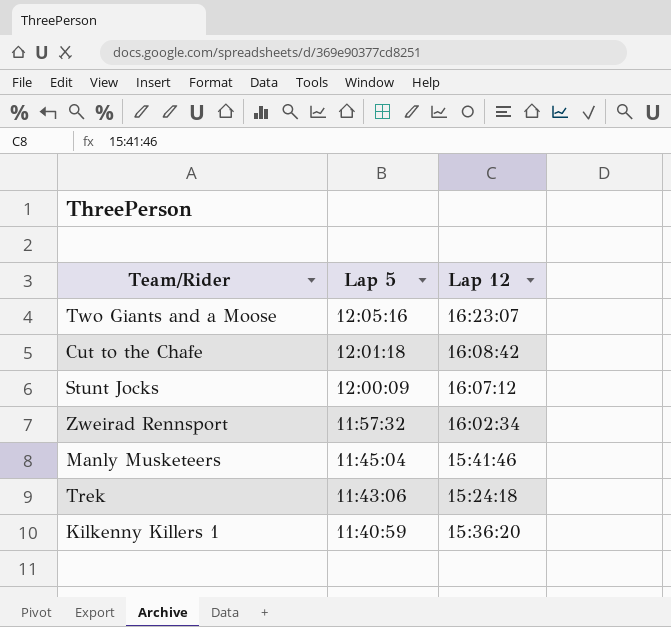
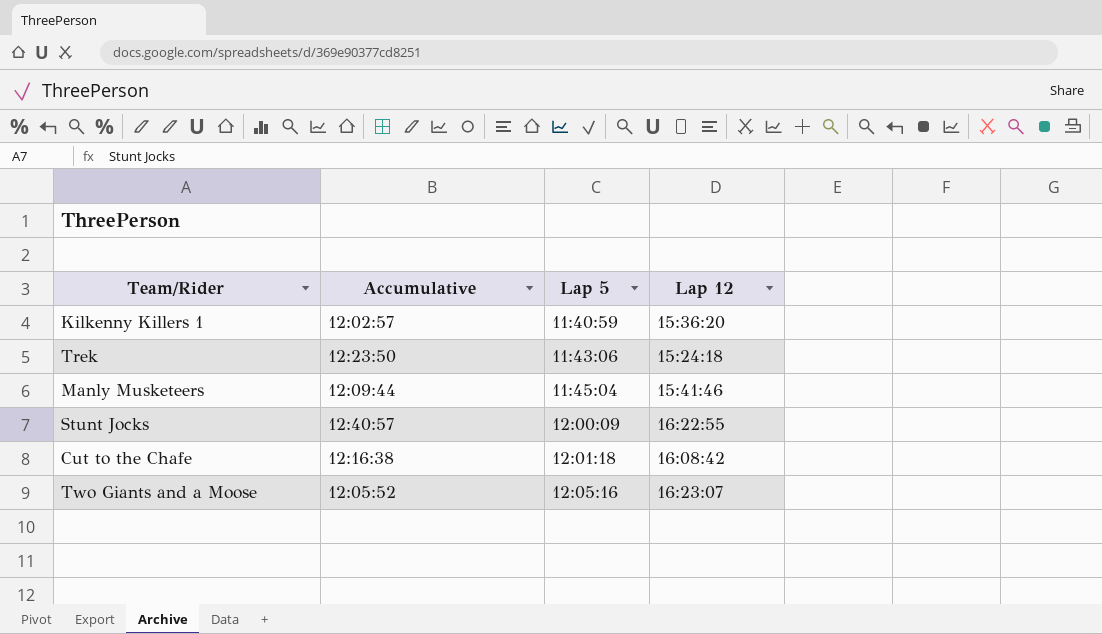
row order: Lap 5 descending -> Lap 5 ascending
column Accumulative | position: none -> 2
row Zweirad Rennsport: 11:57:32 | 16:02:34 -> none
Stunt Jocks | Lap 12: 16:07:12 -> 16:22:55

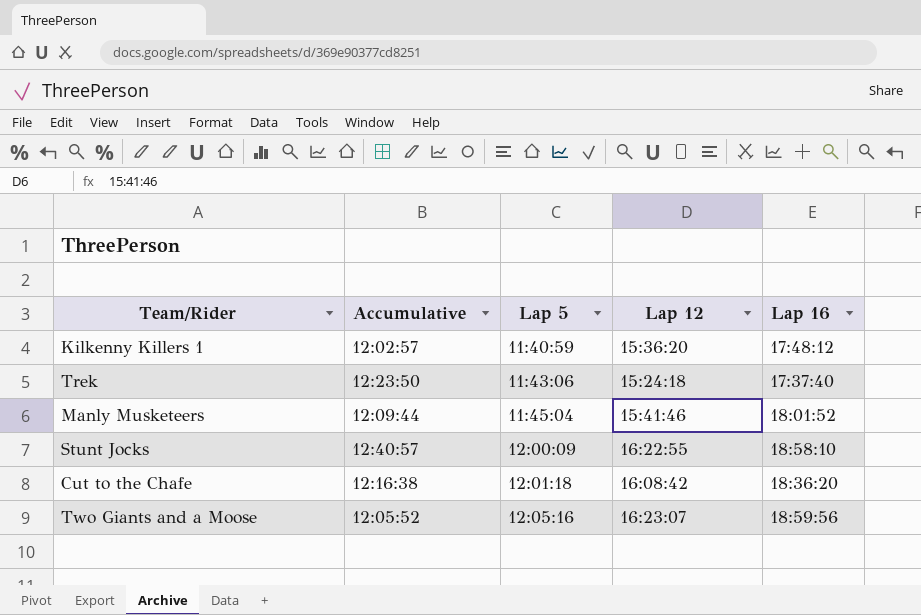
column Lap 16 | position: none -> 5

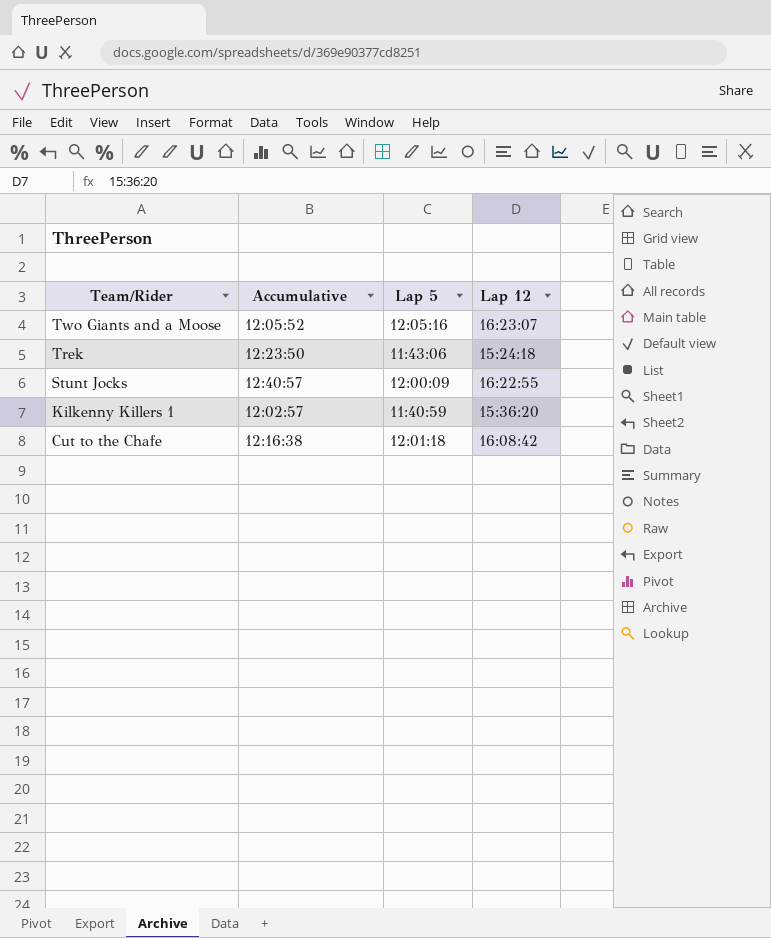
row order: Lap 5 ascending -> Team/Rider descending
column Lap 16 | position: 5 -> none
row Manly Musketeers: 12:09:44 | 11:45:04 | 15:41:46 | 18:01:52 -> none

